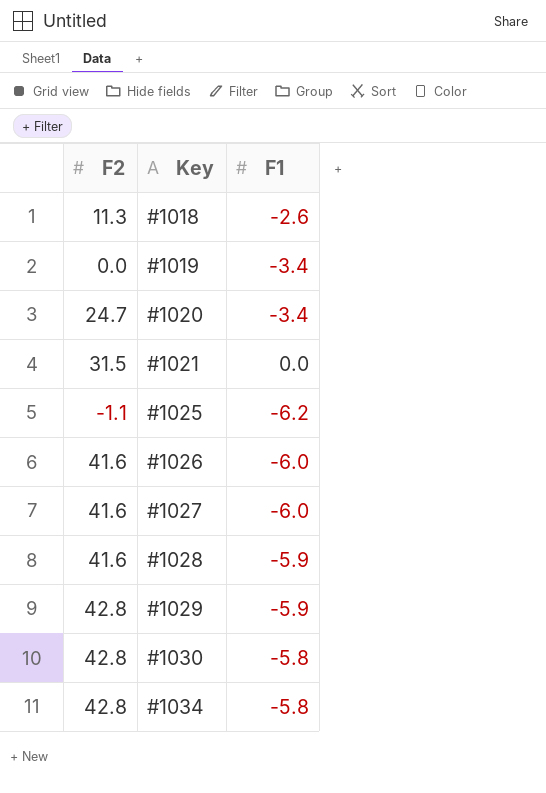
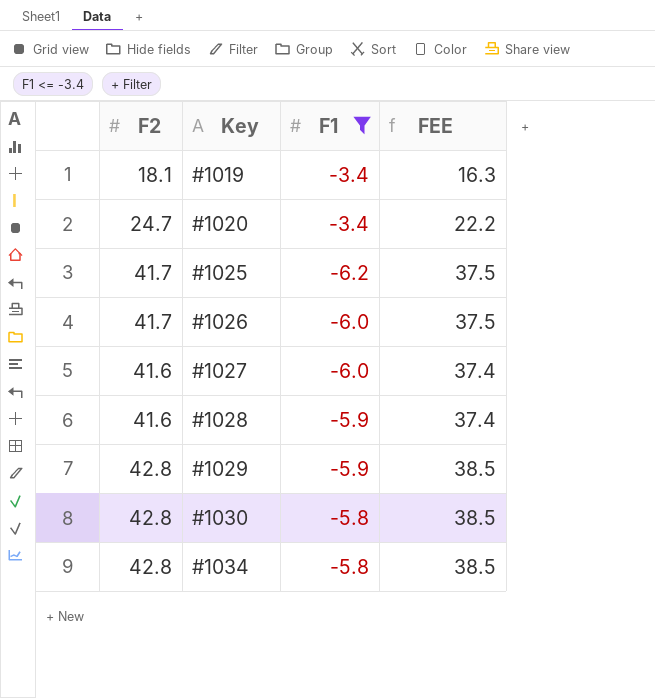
filter: none -> F1 <= -3.4
column FEE | formula: none -> [F2] * 0.9
#1019 | F2: 0.0 -> 18.1
#1025 | F2: -1.1 -> 41.7
#1026 | F2: 41.6 -> 41.7

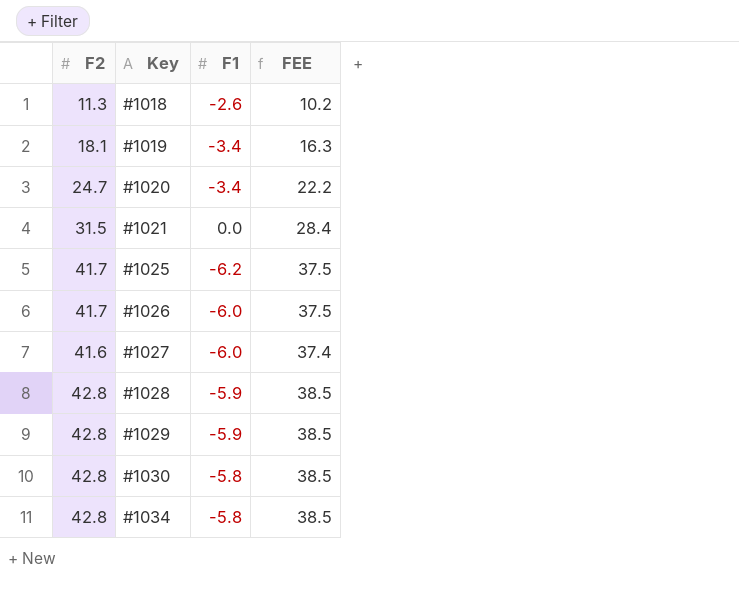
filter: F1 <= -3.4 -> none
#1028 | F2: 41.6 -> 42.8
#1028 | FEE: 37.4 -> 38.5

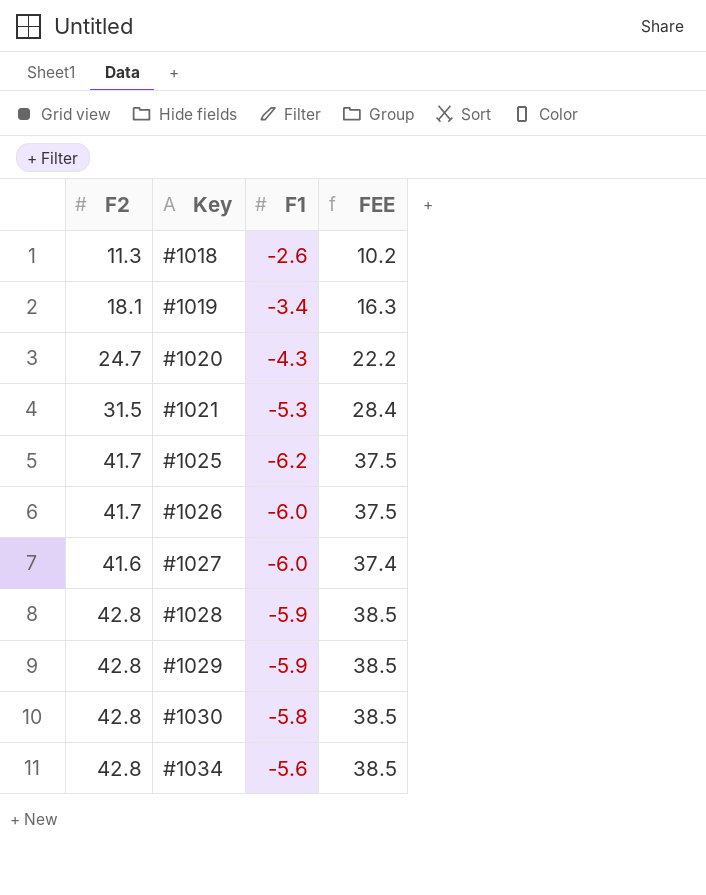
#1020 | F1: -3.4 -> -4.3
#1021 | F1: 0.0 -> -5.3
#1034 | F1: -5.8 -> -5.6

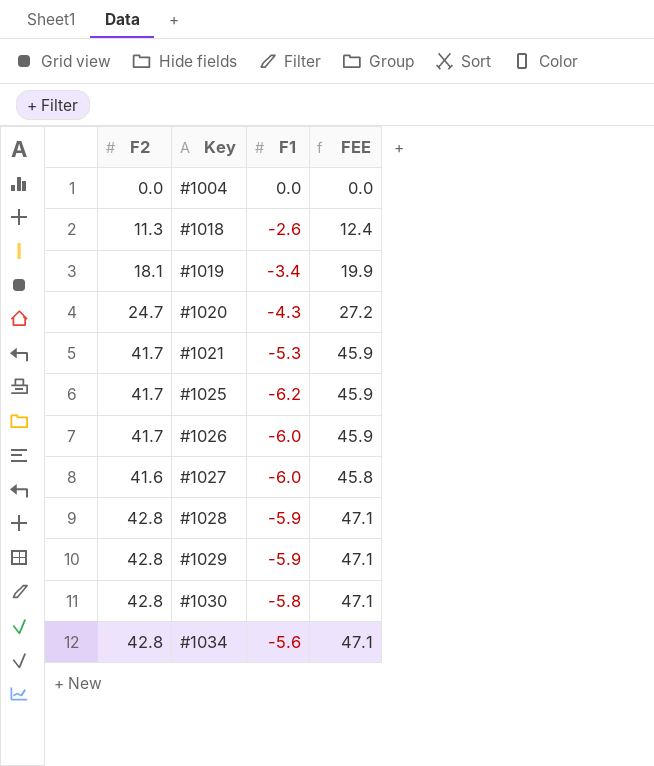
column FEE | formula: [F2] * 0.9 -> [F2] * 1.1
row #1004: none -> 0.0 | 0.0 | 0.0
#1021 | F2: 31.5 -> 41.7

